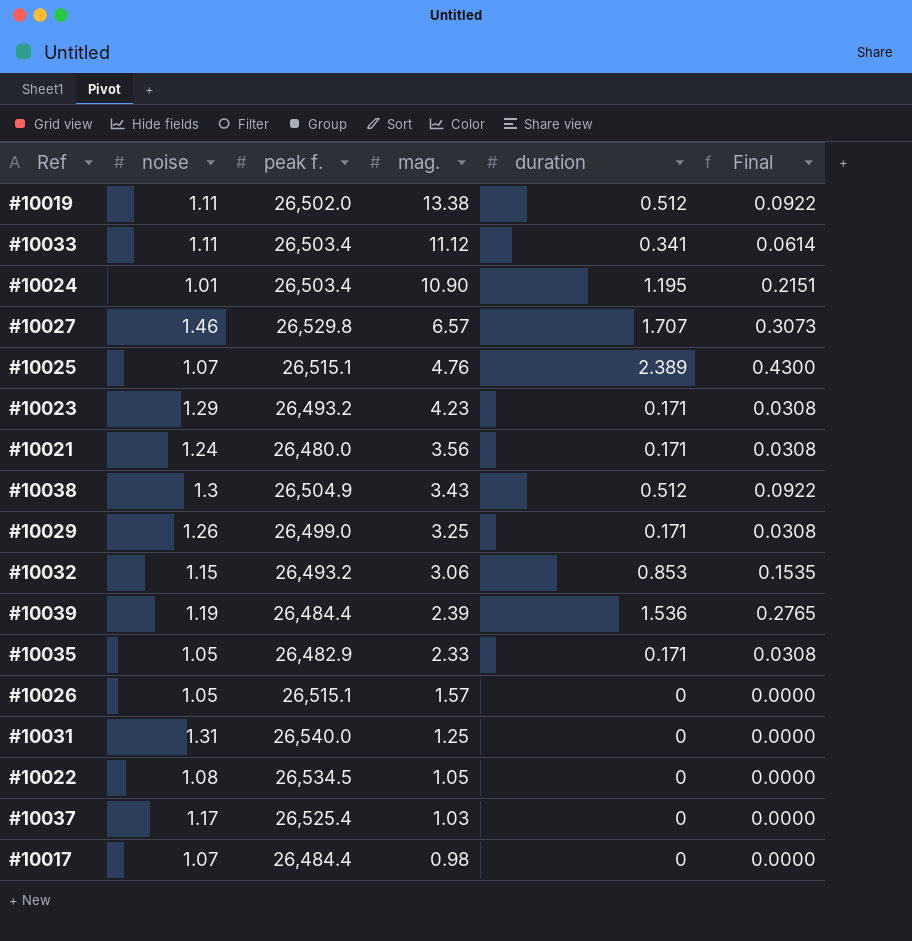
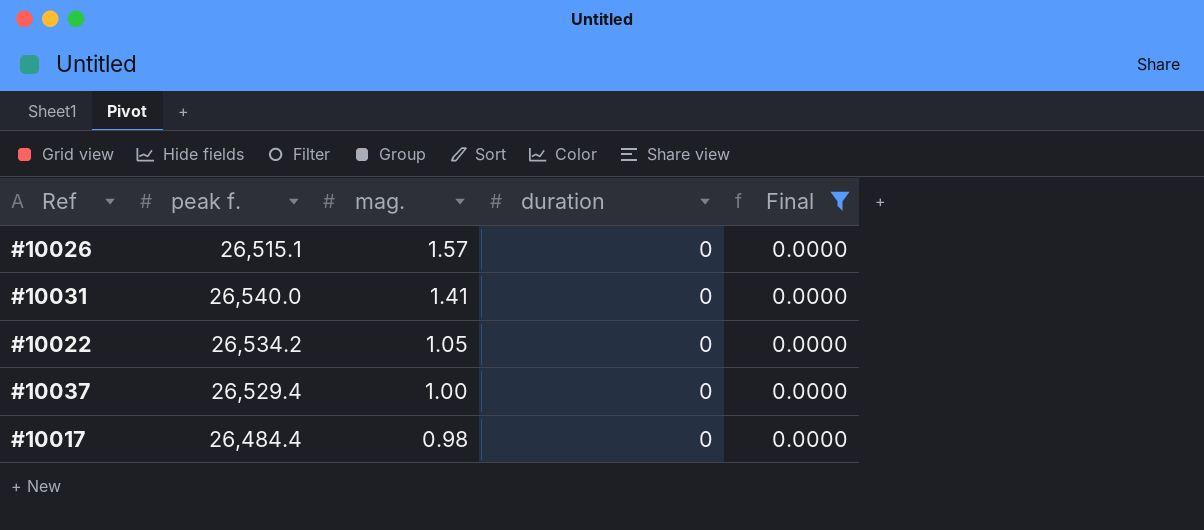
filter: none -> Final = 0.0000
column noise | position: 2 -> none
#10031 | mag.: 1.25 -> 1.41
#10022 | peak f.: 26,534.5 -> 26,534.2
#10037 | peak f.: 26,525.4 -> 26,529.4
#10037 | mag.: 1.03 -> 1.00

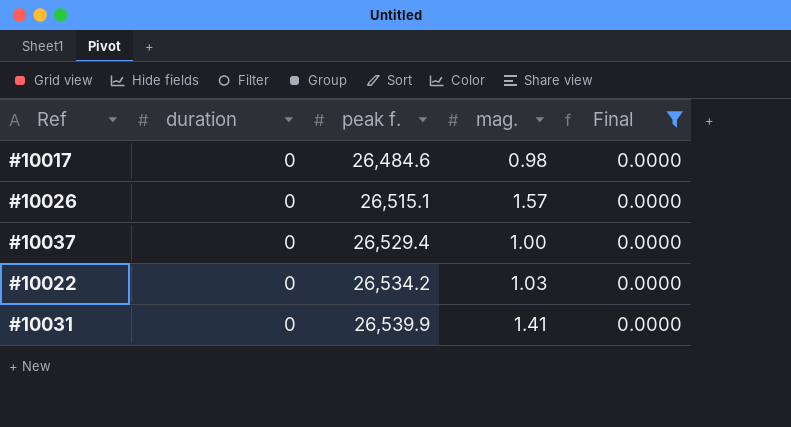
row order: mag. descending -> peak f. ascending
column duration | position: 4 -> 2
#10017 | peak f.: 26,484.4 -> 26,484.6
#10022 | mag.: 1.05 -> 1.03
#10031 | peak f.: 26,540.0 -> 26,539.9

